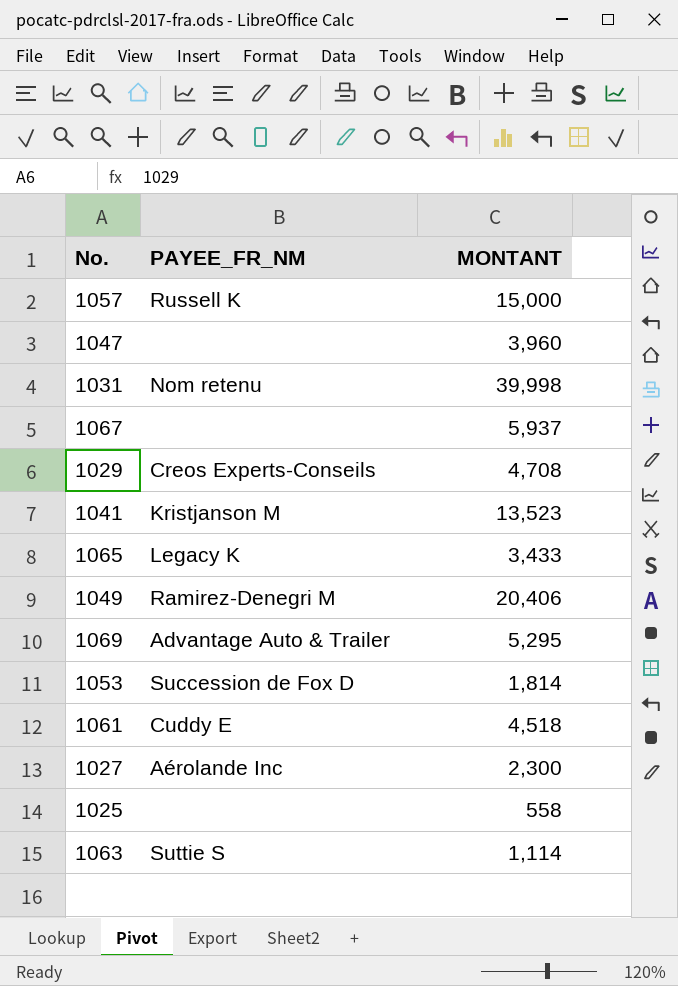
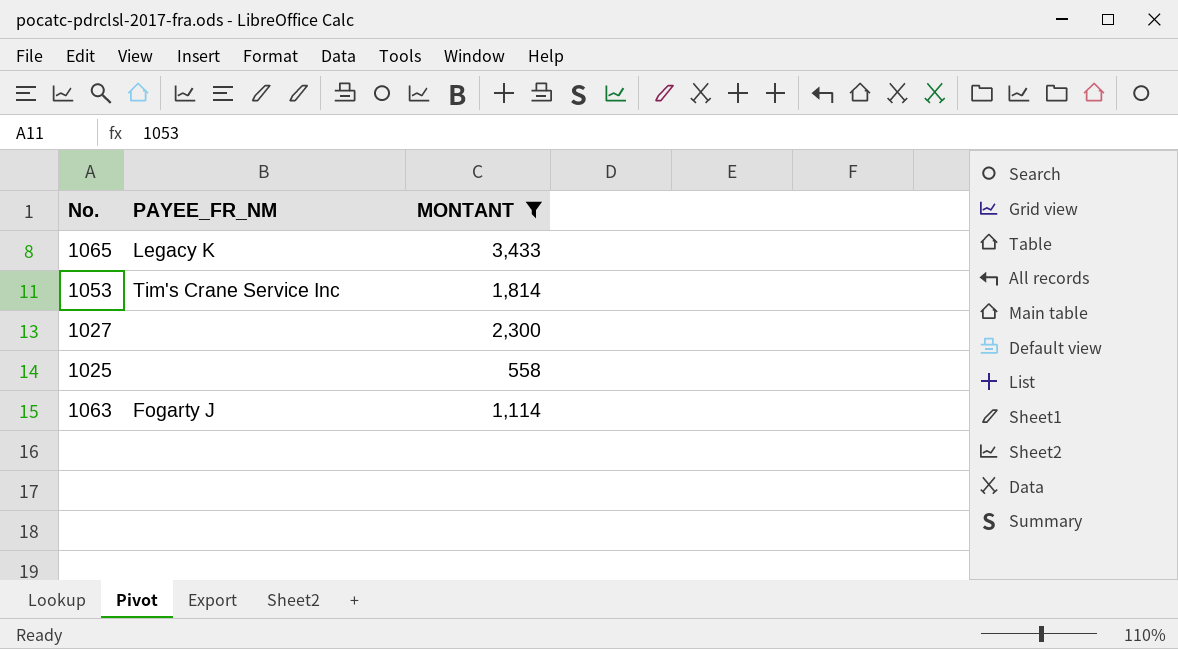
filter: none -> MONTANT <= 3,433
1053 | PAYEE_FR_NM: Succession de Fox D -> Tim's Crane Service Inc
1027 | PAYEE_FR_NM: Aérolande Inc -> none
1063 | PAYEE_FR_NM: Suttie S -> Fogarty J

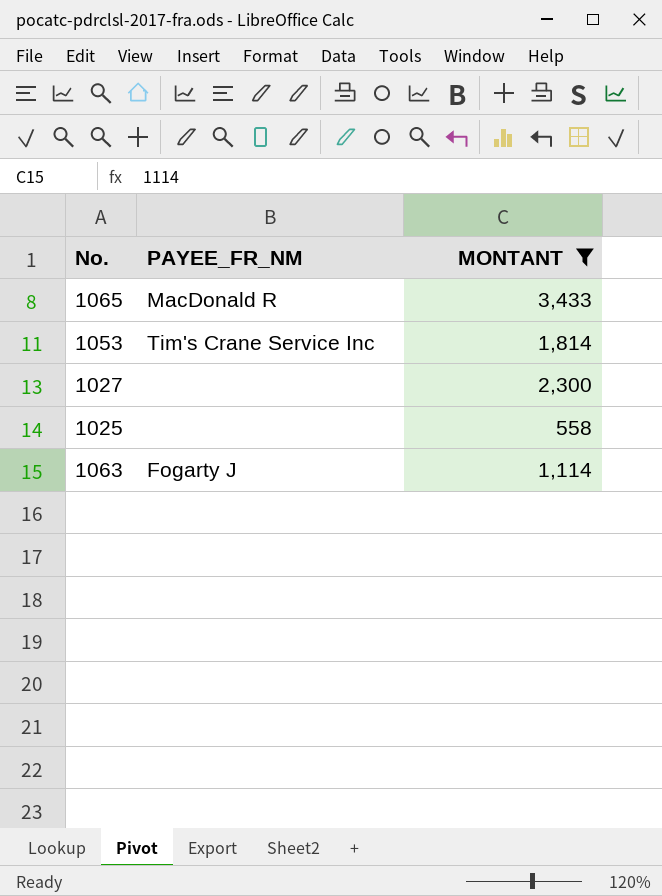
1065 | PAYEE_FR_NM: Legacy K -> MacDonald R

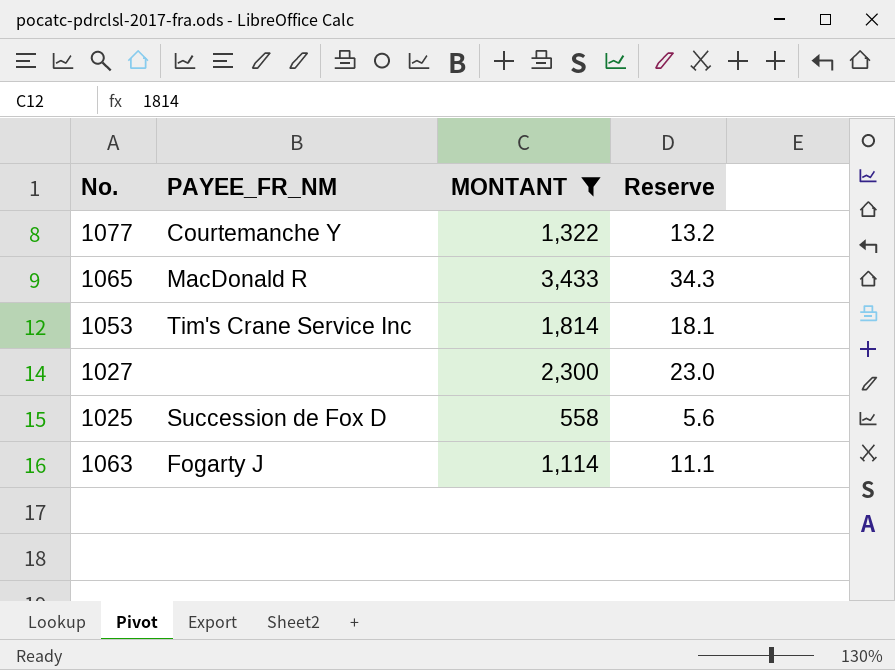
column Reserve | formula: none -> [MONTANT] * 0.01
row 1077: none -> Courtemanche Y | 1,322 | 13.2
1025 | PAYEE_FR_NM: none -> Succession de Fox D

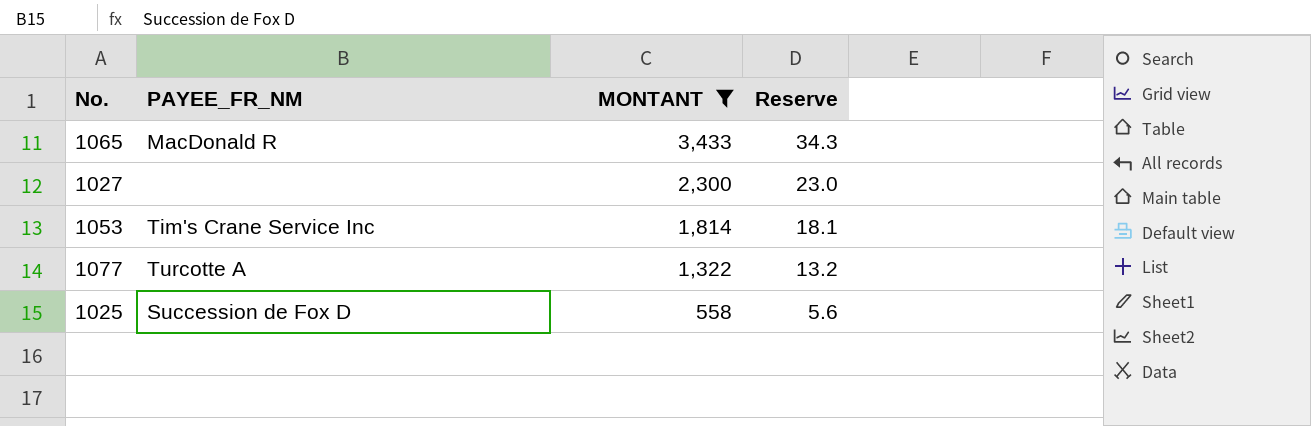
row order: none -> MONTANT descending
row 1063: Fogarty J | 1,114 | 11.1 -> none
1077 | PAYEE_FR_NM: Courtemanche Y -> Turcotte A

